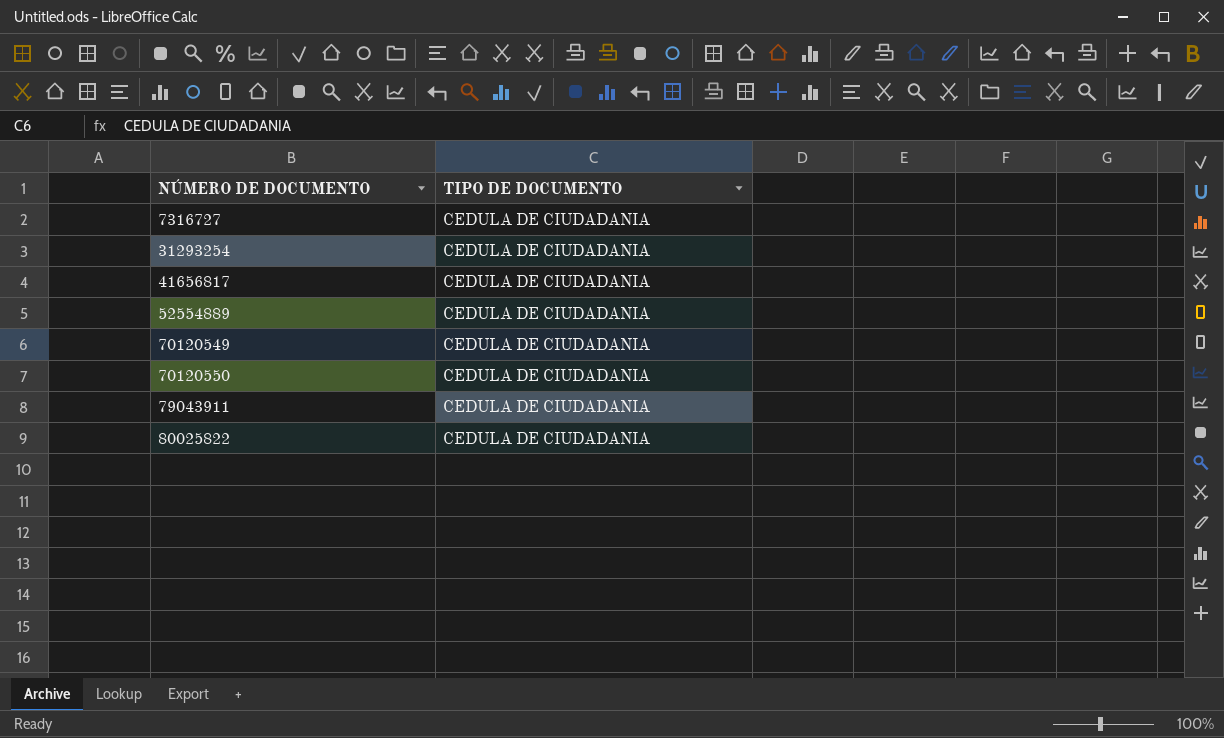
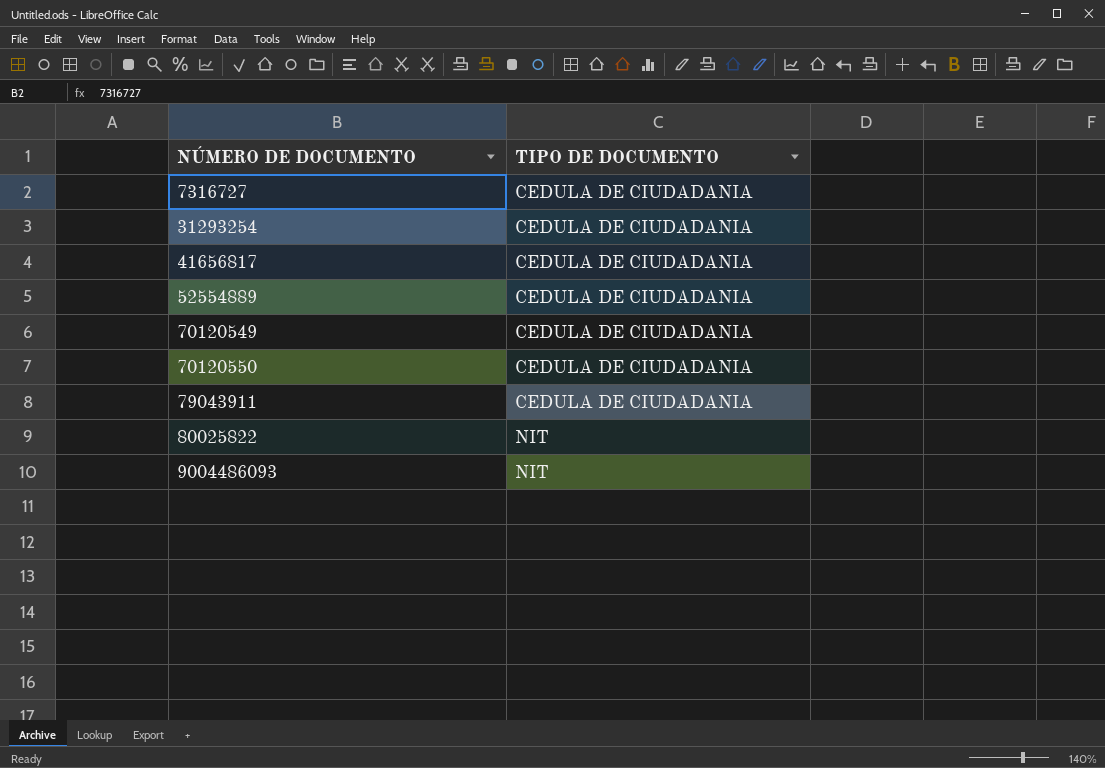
80025822 | TIPO DE DOCUMENTO: CEDULA DE CIUDADANIA -> NIT
row 9004486093: none -> NIT

